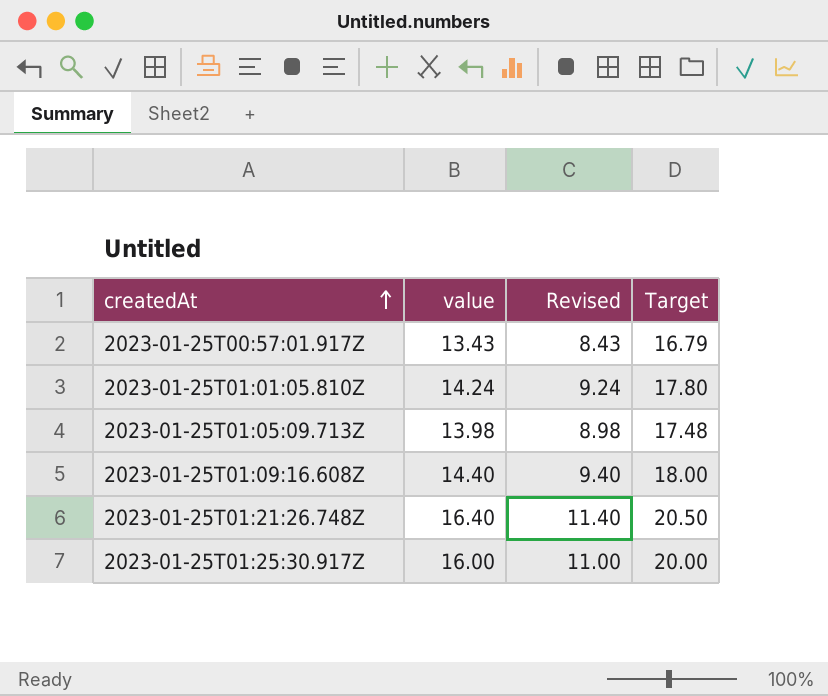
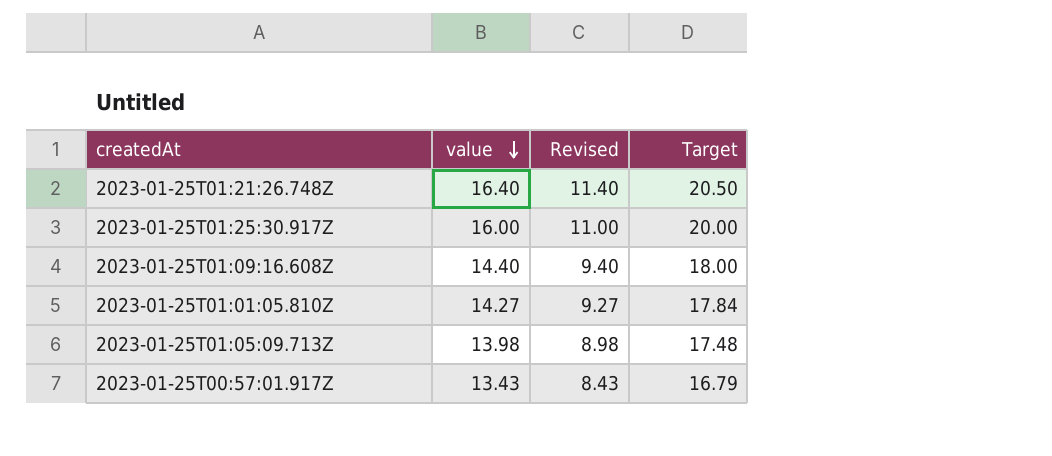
row order: createdAt ascending -> value descending
2023-01-25T01:01:05.810Z | value: 14.24 -> 14.27
2023-01-25T01:01:05.810Z | Revised: 9.24 -> 9.27
2023-01-25T01:01:05.810Z | Target: 17.80 -> 17.84

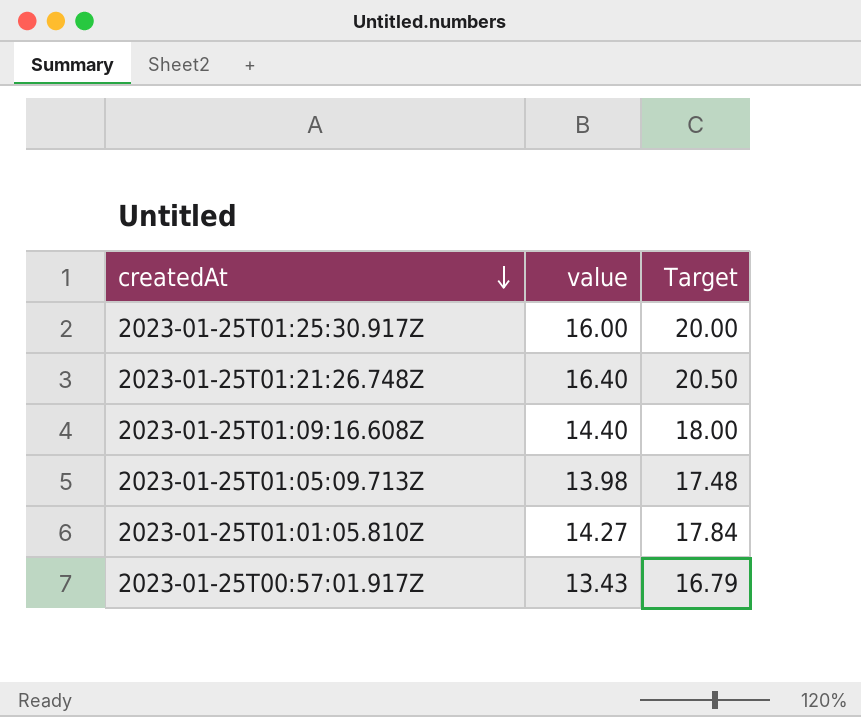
row order: value descending -> createdAt descending
column Revised | formula: [value] - 5 -> none

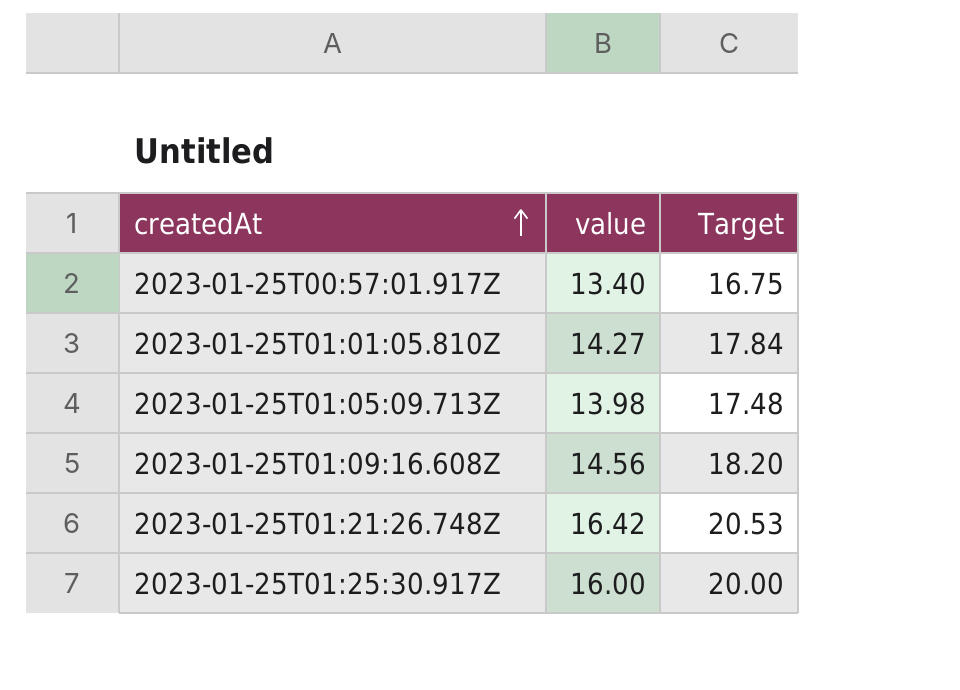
row order: createdAt descending -> createdAt ascending
2023-01-25T00:57:01.917Z | value: 13.43 -> 13.40
2023-01-25T00:57:01.917Z | Target: 16.79 -> 16.75
2023-01-25T01:09:16.608Z | value: 14.40 -> 14.56
2023-01-25T01:09:16.608Z | Target: 18.00 -> 18.20
2023-01-25T01:21:26.748Z | value: 16.40 -> 16.42
2023-01-25T01:21:26.748Z | Target: 20.50 -> 20.53

